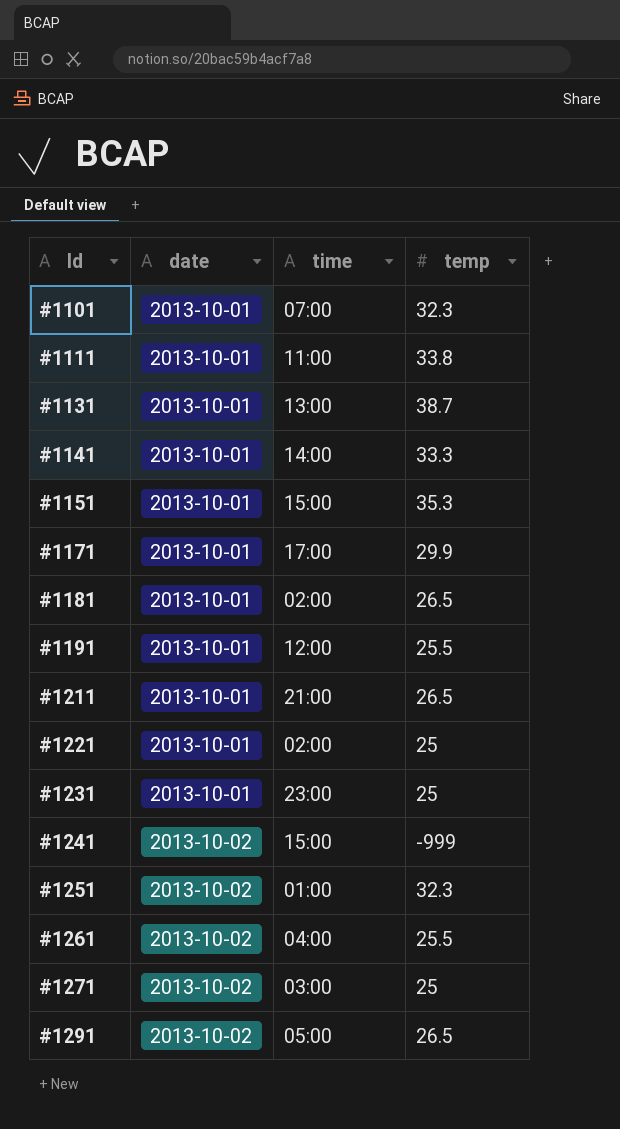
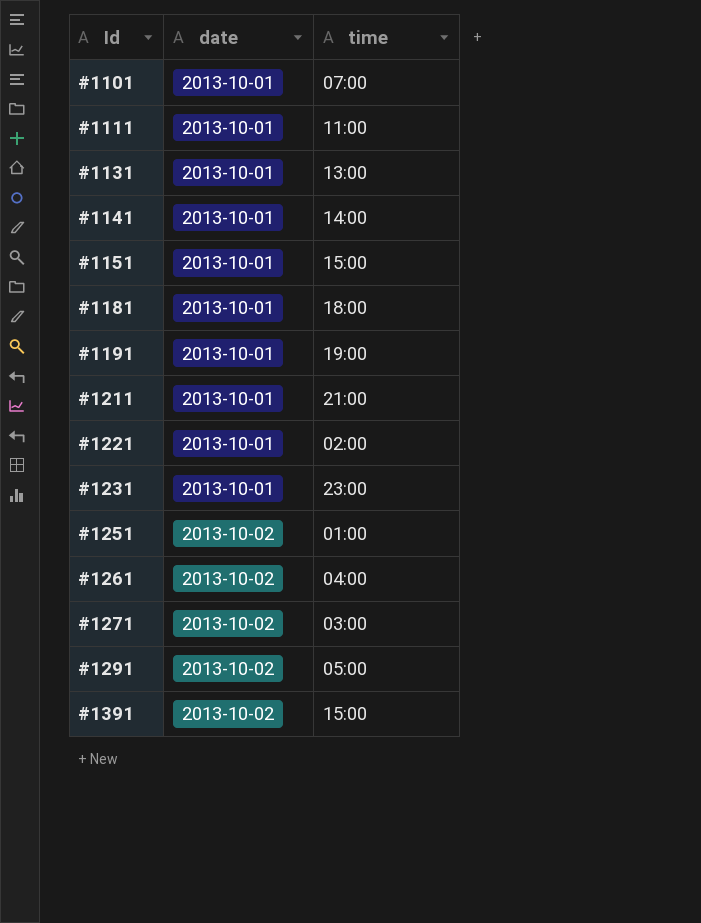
column temp | position: 4 -> none
row #1171: 2013-10-01 | 17:00 | 29.9 -> none
row #1241: 2013-10-02 | 15:00 | -999 -> none
#1181 | time: 02:00 -> 18:00
#1191 | time: 12:00 -> 19:00
row #1391: none -> 2013-10-02 | 15:00

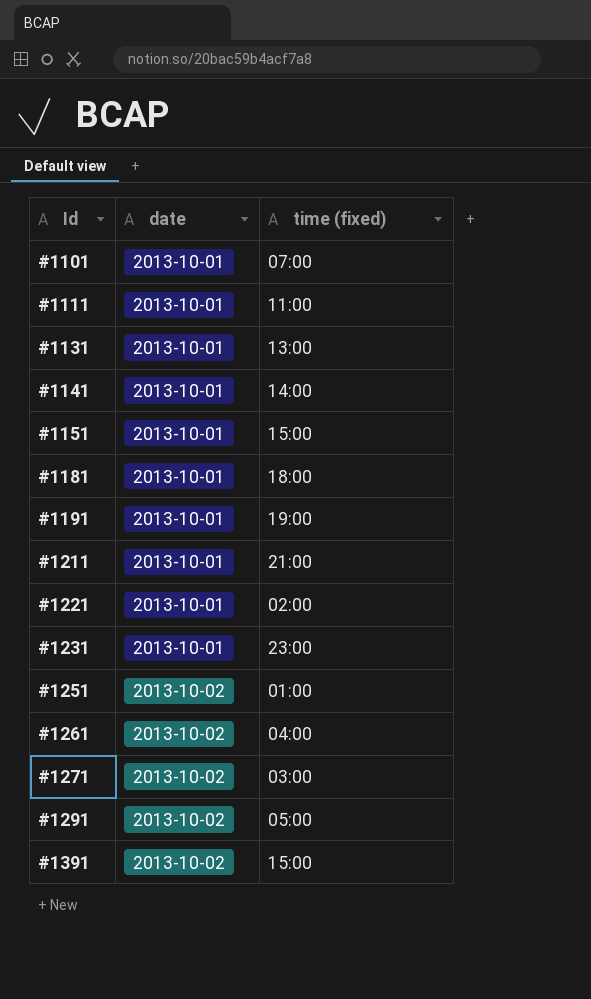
column name: time -> time (fixed)

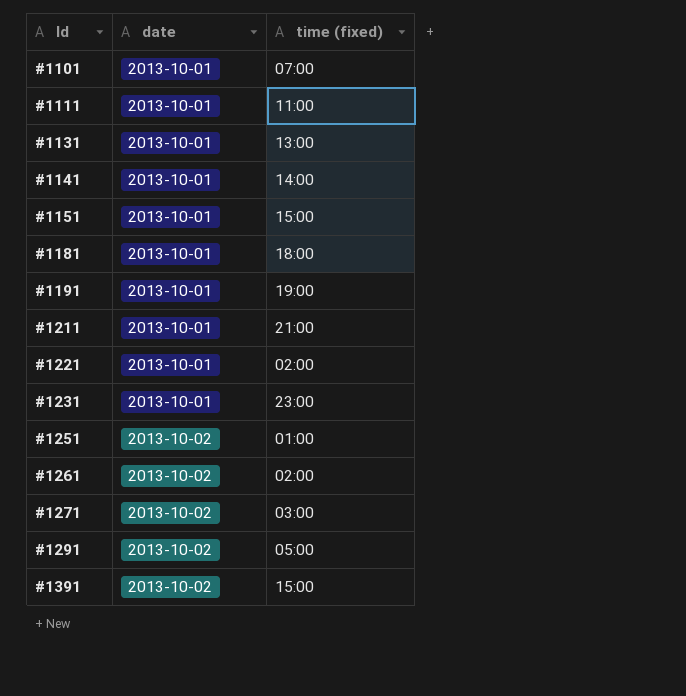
#1261 | time (fixed): 04:00 -> 02:00

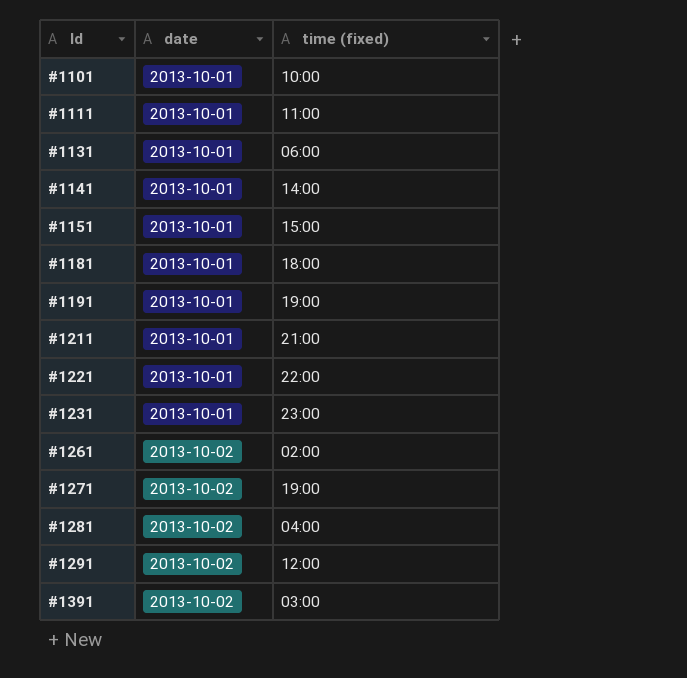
row #1251: 2013-10-02 | 01:00 -> none
#1101 | time (fixed): 07:00 -> 10:00
#1131 | time (fixed): 13:00 -> 06:00
#1221 | time (fixed): 02:00 -> 22:00
#1271 | time (fixed): 03:00 -> 19:00
row #1281: none -> 2013-10-02 | 04:00
#1291 | time (fixed): 05:00 -> 12:00
#1391 | time (fixed): 15:00 -> 03:00

